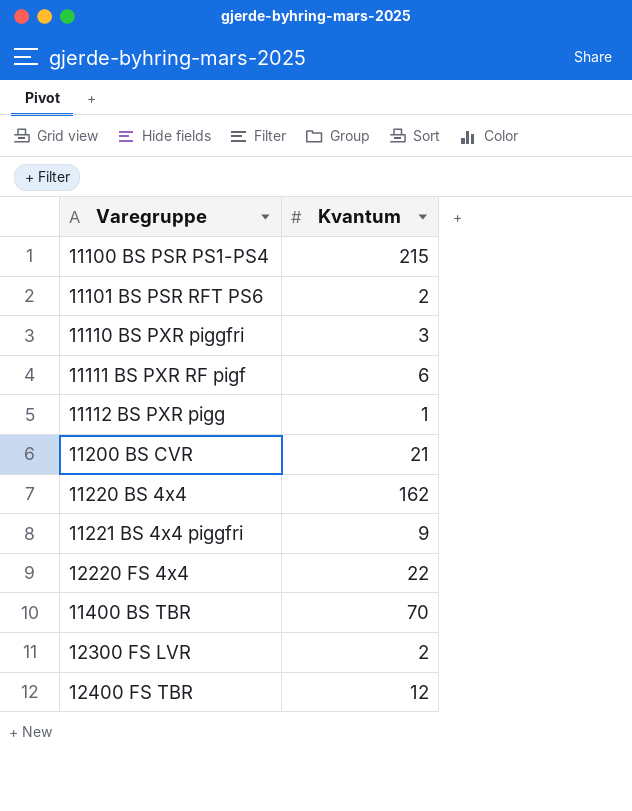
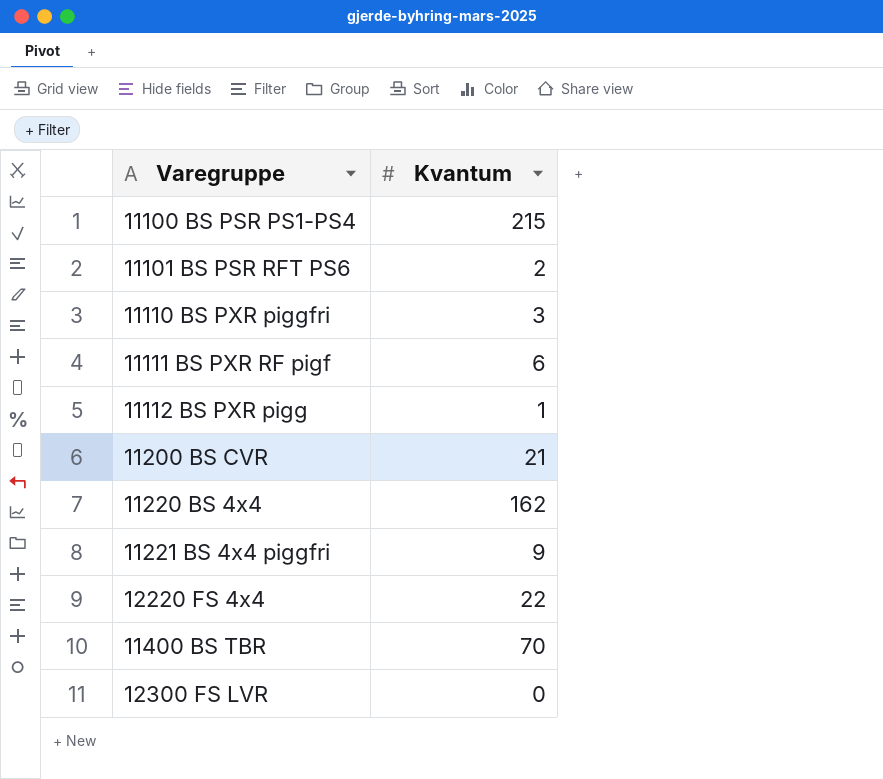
row 12400 FS TBR: 12 -> none
12300 FS LVR | Kvantum: 2 -> 0

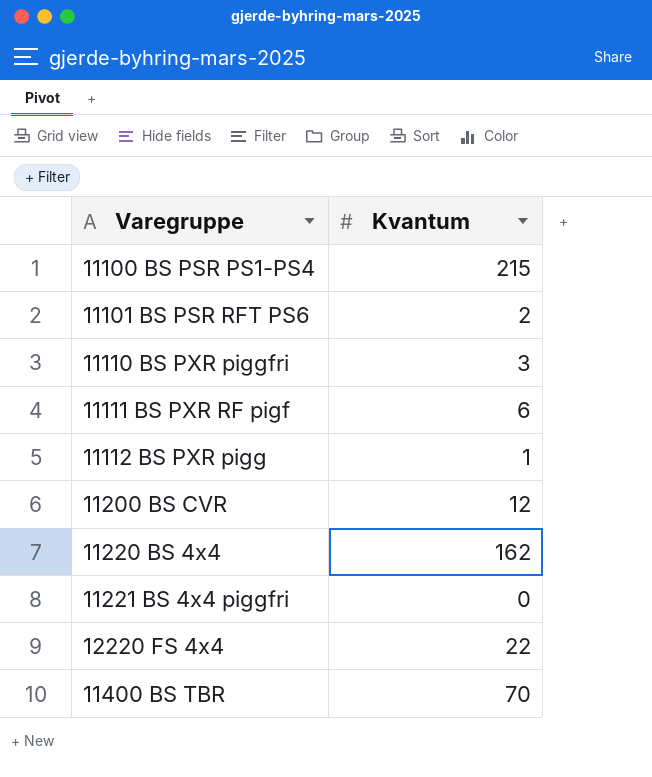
row 12300 FS LVR: 0 -> none
11200 BS CVR | Kvantum: 21 -> 12
11221 BS 4x4 piggfri | Kvantum: 9 -> 0

